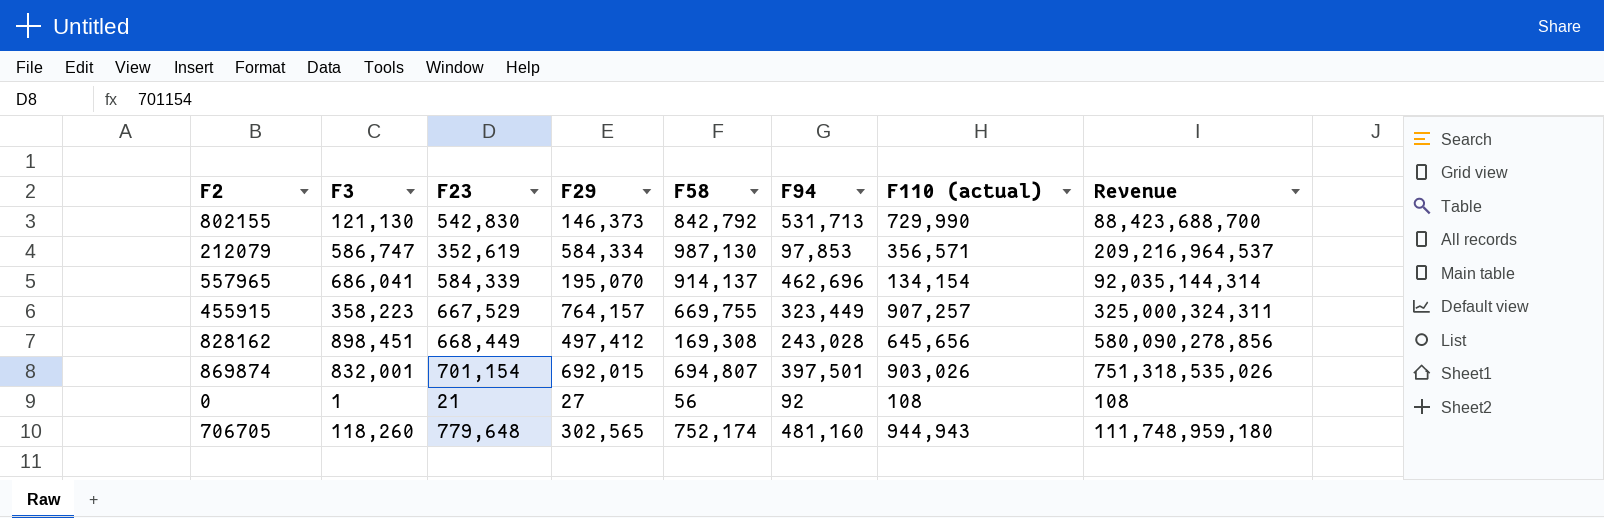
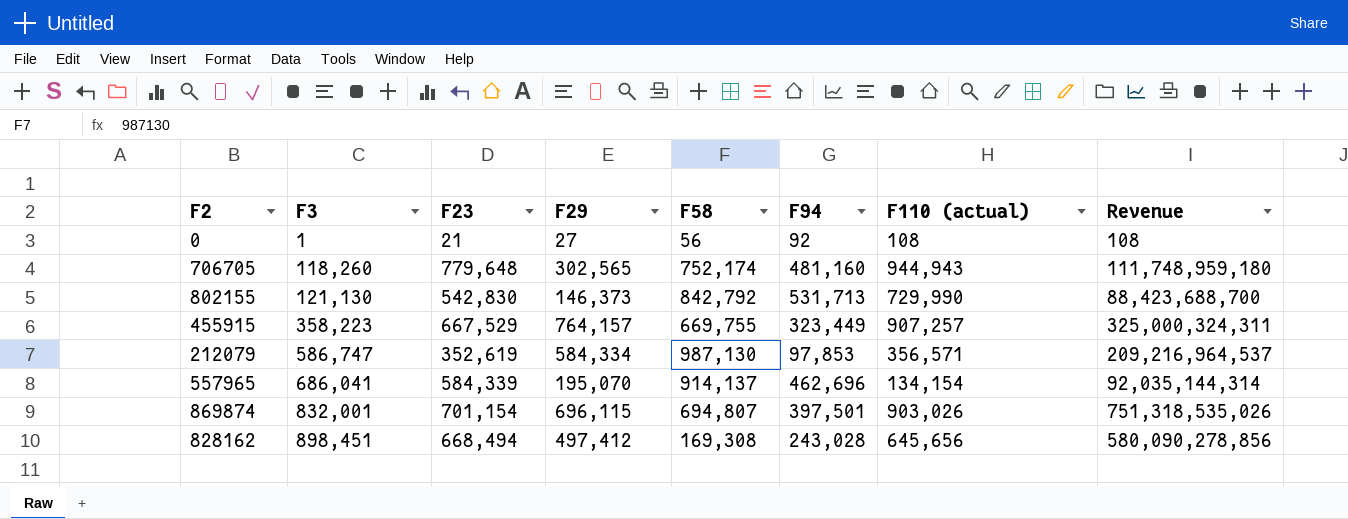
row order: none -> F3 ascending
869874 | F29: 692,015 -> 696,115
828162 | F23: 668,449 -> 668,494

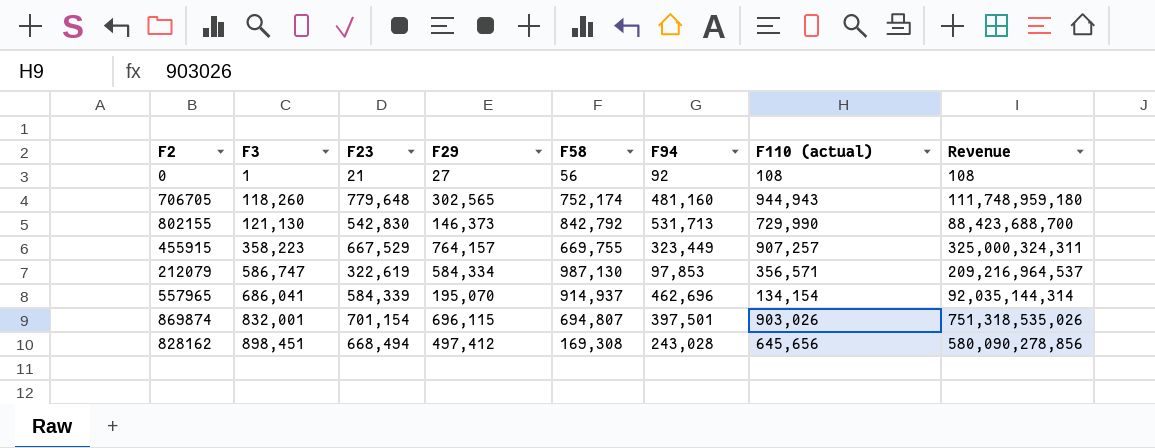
212079 | F23: 352,619 -> 322,619
557965 | F58: 914,137 -> 914,937

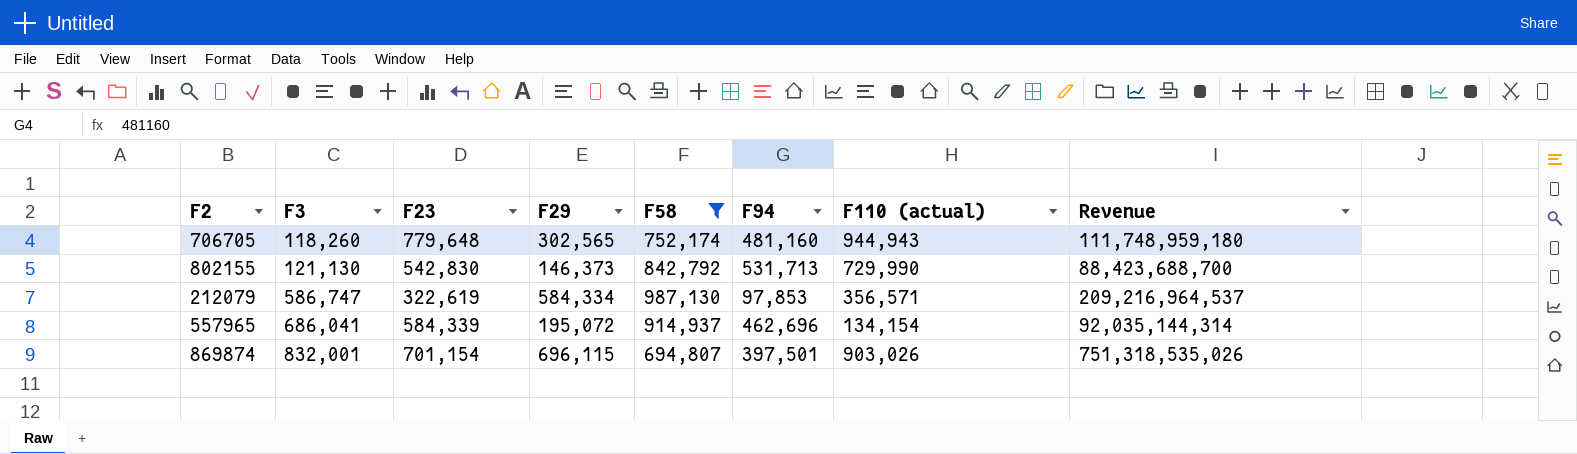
filter: none -> F58 >= 694,807
557965 | F29: 195,070 -> 195,072

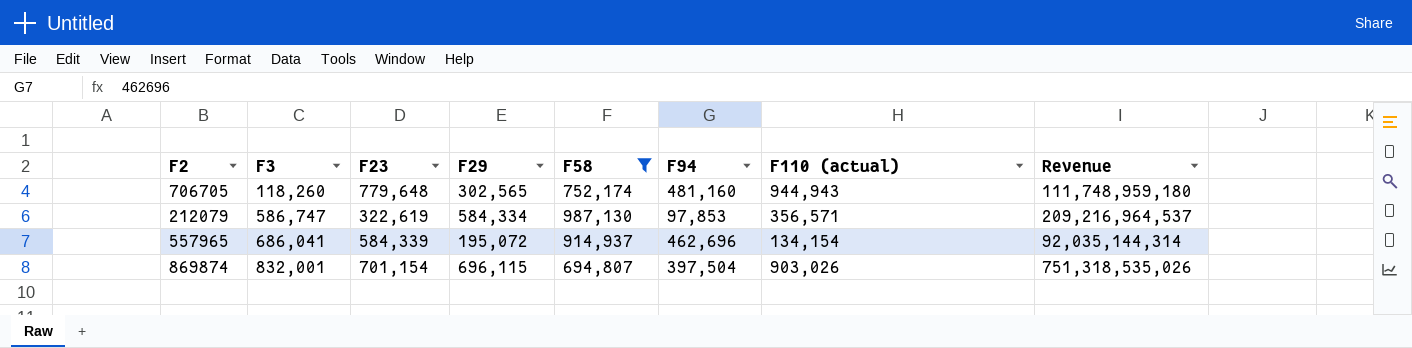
row 802155: 121,130 | 542,830 | 146,373 | 842,792 | 531,713 | 729,990 | 88,423,688,700 -> none
869874 | F94: 397,501 -> 397,504

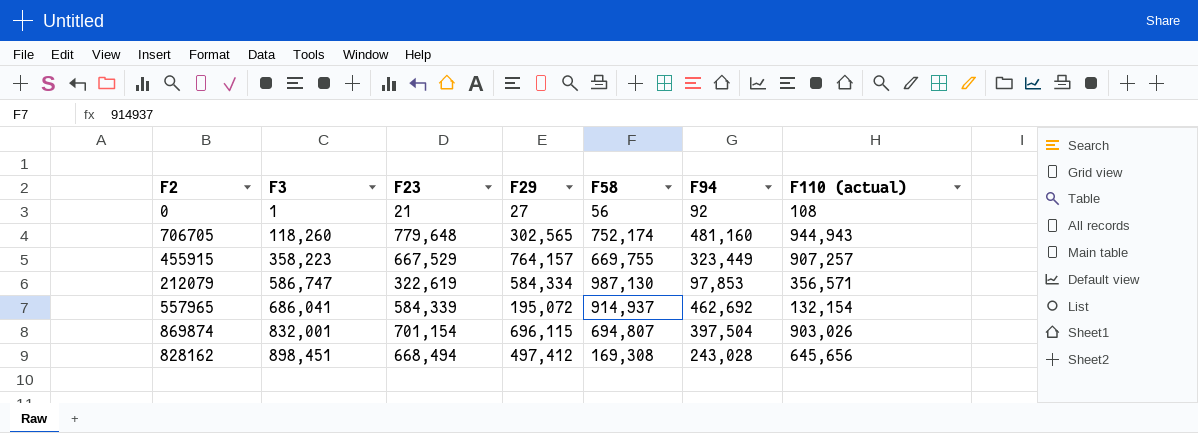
filter: F58 >= 694,807 -> none
column Revenue | formula: [F3] * [F110 (actual)] -> none
557965 | F94: 462,696 -> 462,692
557965 | F110 (actual): 134,154 -> 132,154

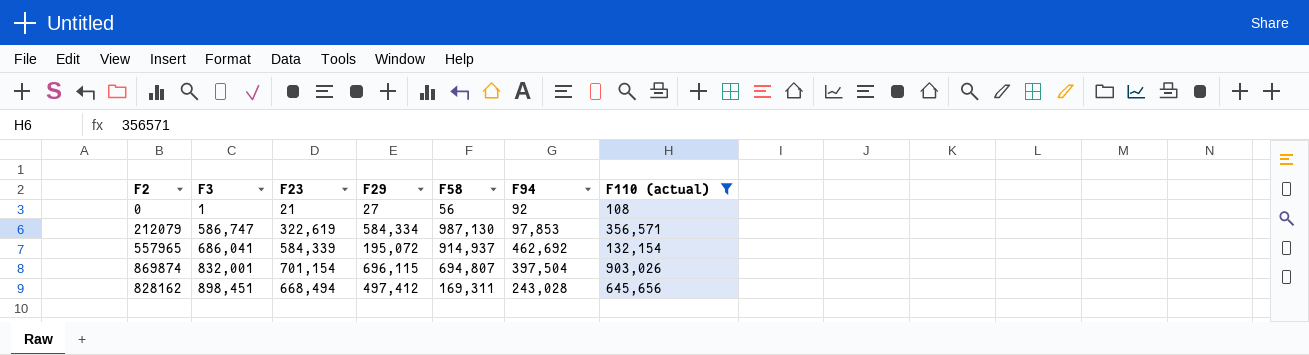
filter: none -> F110 (actual) <= 903,026
828162 | F58: 169,308 -> 169,311

